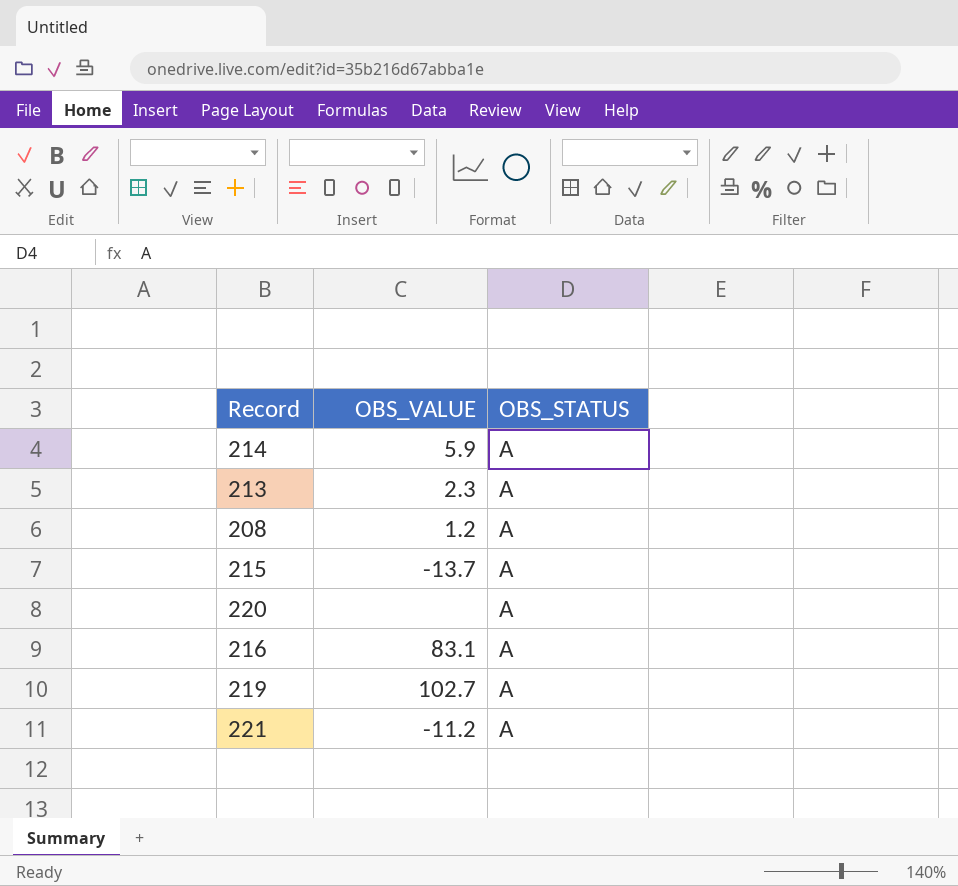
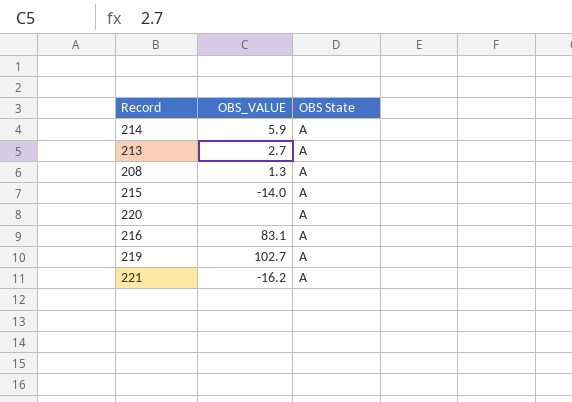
column name: OBS_STATUS -> OBS State
213 | OBS_VALUE: 2.3 -> 2.7
208 | OBS_VALUE: 1.2 -> 1.3
215 | OBS_VALUE: -13.7 -> -14.0
221 | OBS_VALUE: -11.2 -> -16.2

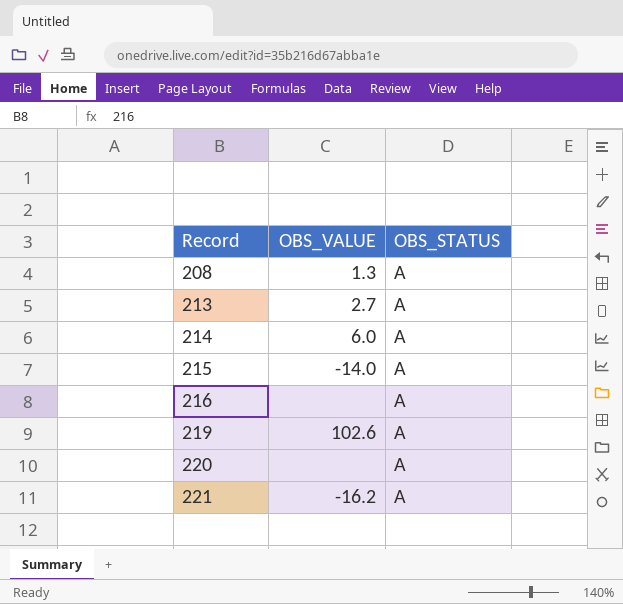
row order: none -> Record ascending
column name: OBS State -> OBS_STATUS
214 | OBS_VALUE: 5.9 -> 6.0
216 | OBS_VALUE: 83.1 -> none
219 | OBS_VALUE: 102.7 -> 102.6

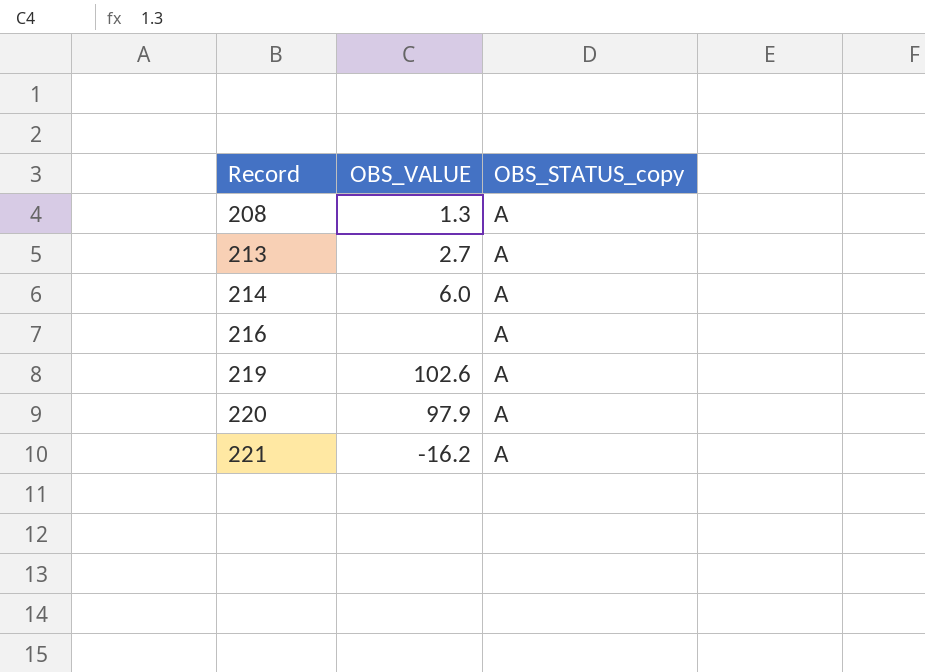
column name: OBS_STATUS -> OBS_STATUS_copy
row 215: -14.0 | A -> none
220 | OBS_VALUE: none -> 97.9

